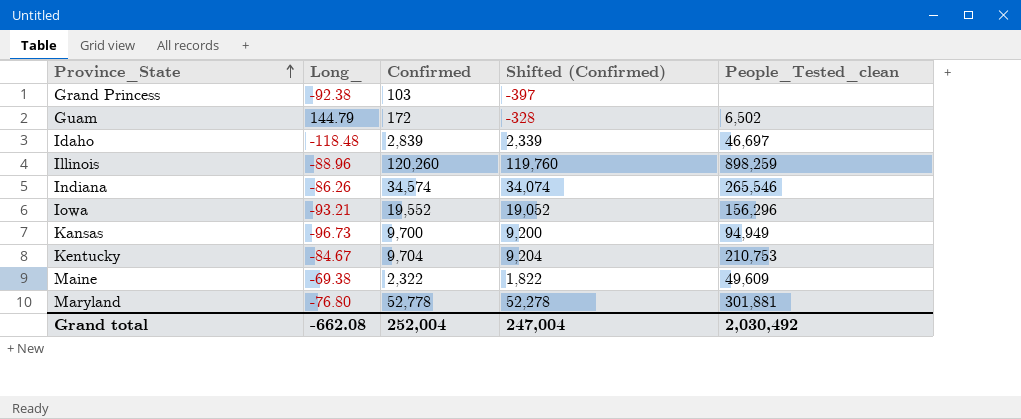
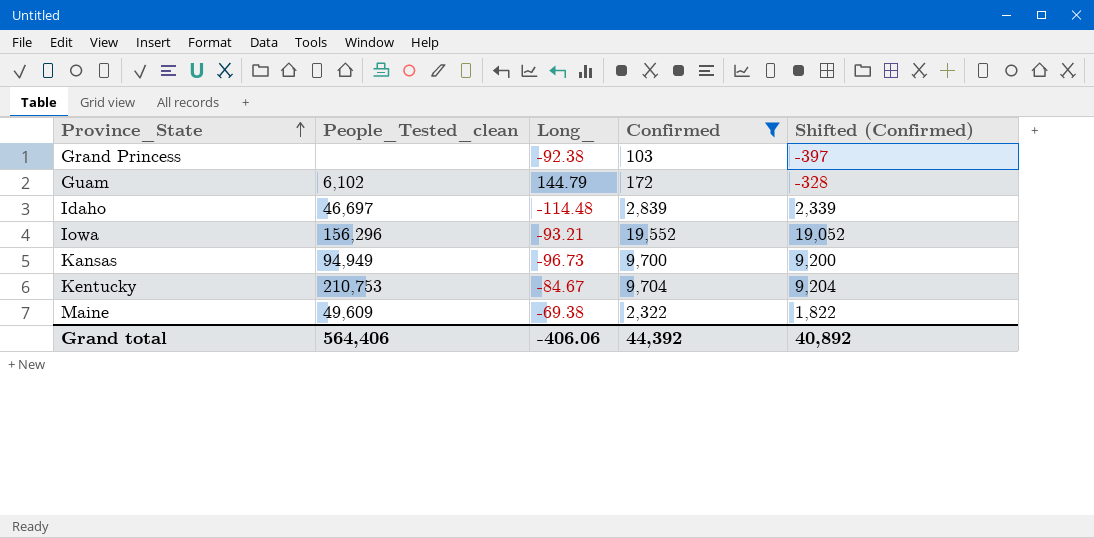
filter: none -> Confirmed <= 19,552
column People_Tested_clean | position: 5 -> 2
Guam | People_Tested_clean: 6,502 -> 6,102
Idaho | Long_: -118.48 -> -114.48
Grand total | People_Tested_clean: 2,030,492 -> 564,406
Grand total | Long_: -662.08 -> -406.06
Grand total | Confirmed: 252,004 -> 44,392
Grand total | Shifted (Confirmed): 247,004 -> 40,892

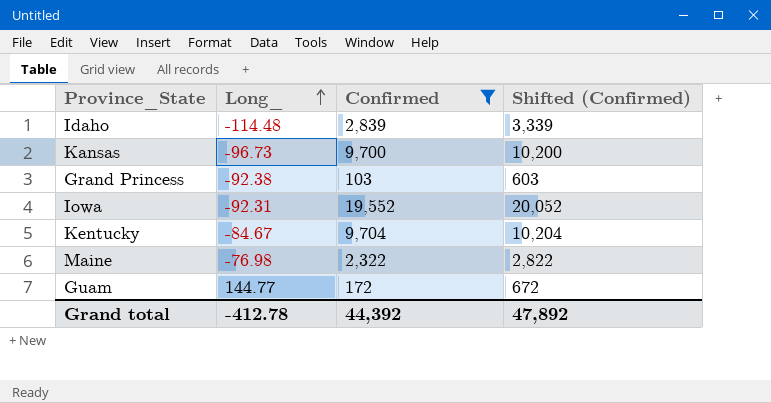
row order: Province_State ascending -> Long_ ascending
column People_Tested_clean | position: 2 -> none
column Shifted (Confirmed) | formula: [Confirmed] - 500 -> [Confirmed] + 500
Iowa | Long_: -93.21 -> -92.31
Maine | Long_: -69.38 -> -76.98
Guam | Long_: 144.79 -> 144.77
Grand total | Long_: -406.06 -> -412.78
Grand total | Shifted (Confirmed): 40,892 -> 47,892

